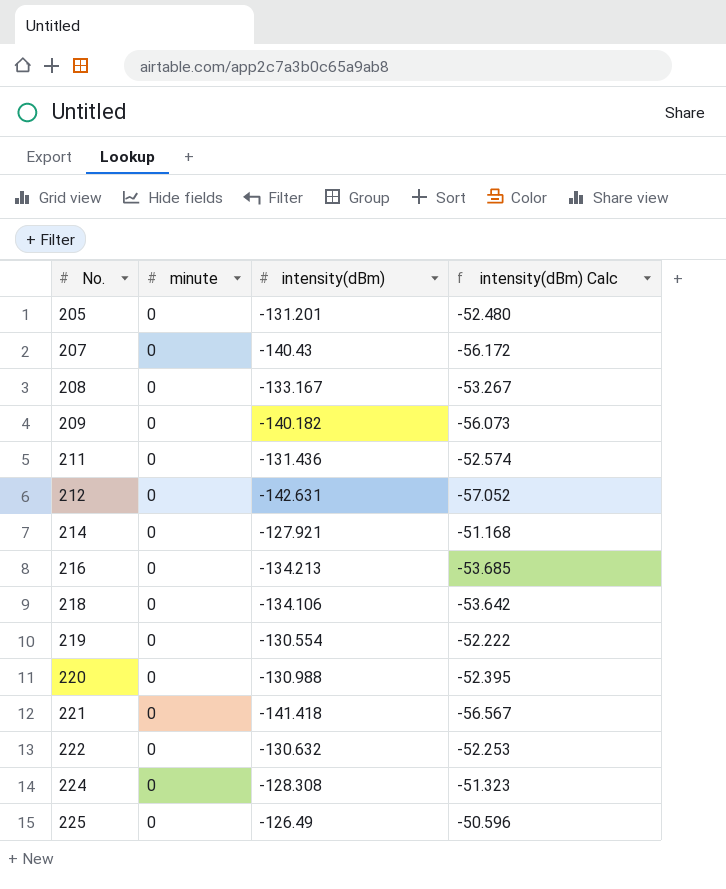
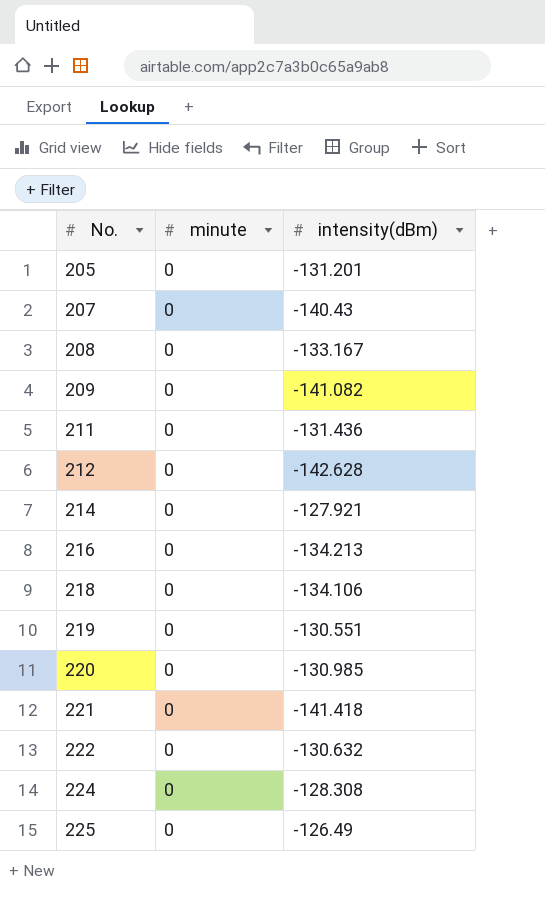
column intensity(dBm) Calc | formula: [intensity(dBm)] * 0.4 -> none
209 | intensity(dBm): -140.182 -> -141.082
212 | intensity(dBm): -142.631 -> -142.628
219 | intensity(dBm): -130.554 -> -130.551
220 | intensity(dBm): -130.988 -> -130.985

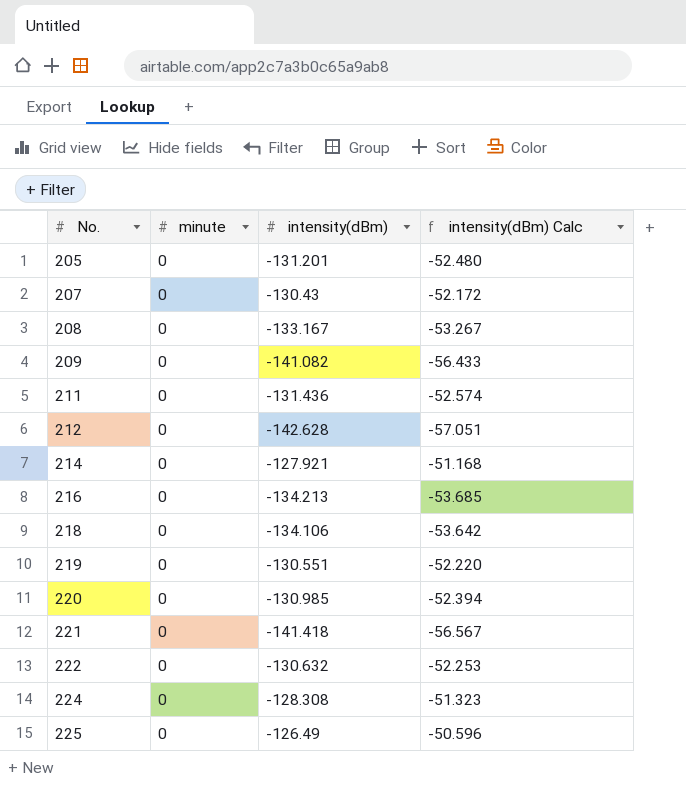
column intensity(dBm) Calc | formula: none -> [intensity(dBm)] * 0.4
207 | intensity(dBm): -140.43 -> -130.43

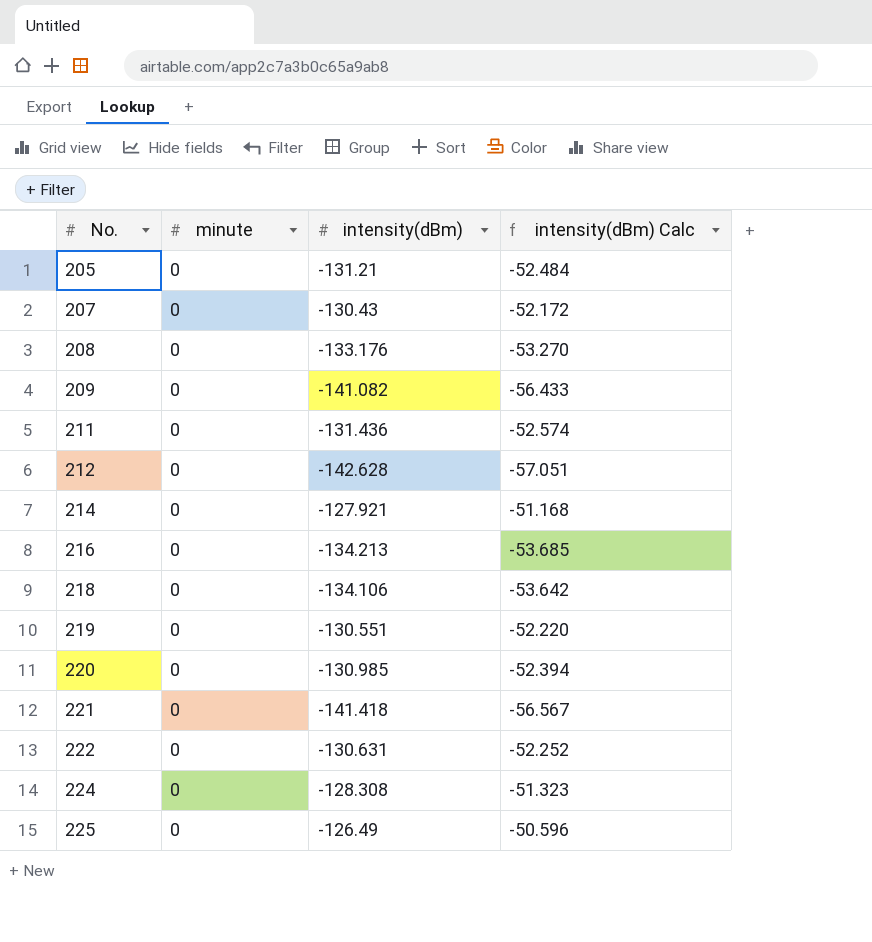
205 | intensity(dBm): -131.201 -> -131.21
205 | intensity(dBm) Calc: -52.480 -> -52.484
208 | intensity(dBm): -133.167 -> -133.176
208 | intensity(dBm) Calc: -53.267 -> -53.270
222 | intensity(dBm): -130.632 -> -130.631
222 | intensity(dBm) Calc: -52.253 -> -52.252

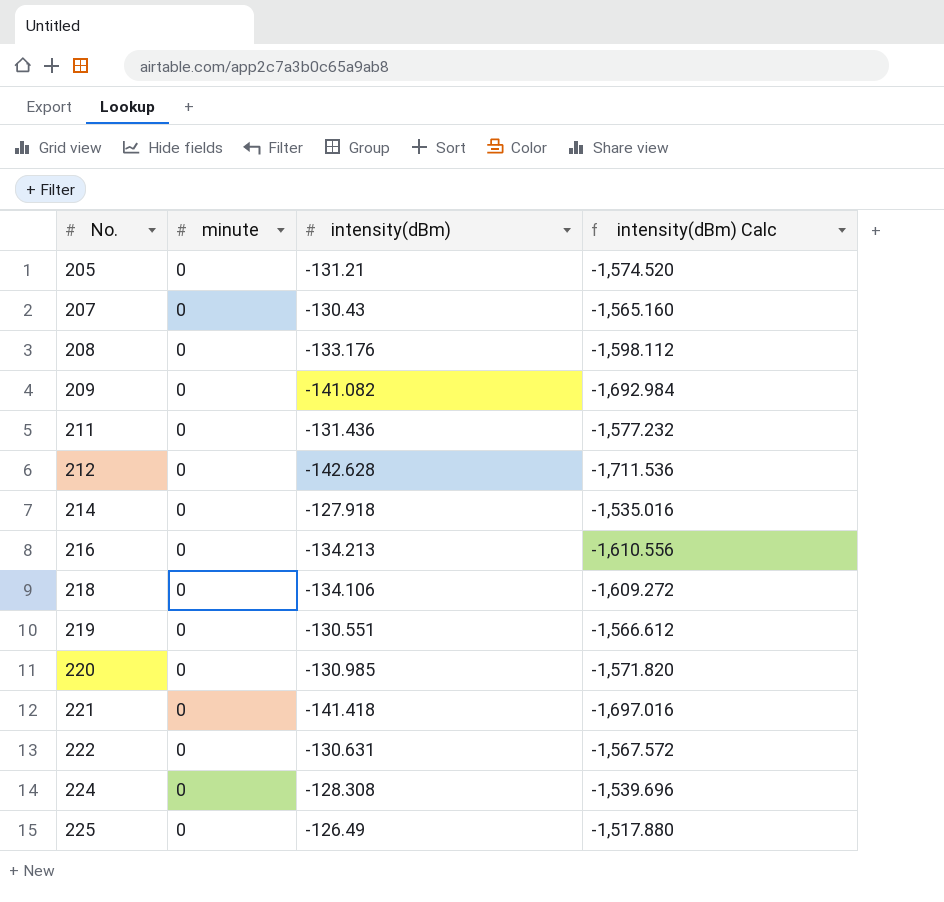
column intensity(dBm) Calc | formula: [intensity(dBm)] * 0.4 -> [intensity(dBm)] * 12
214 | intensity(dBm): -127.921 -> -127.918

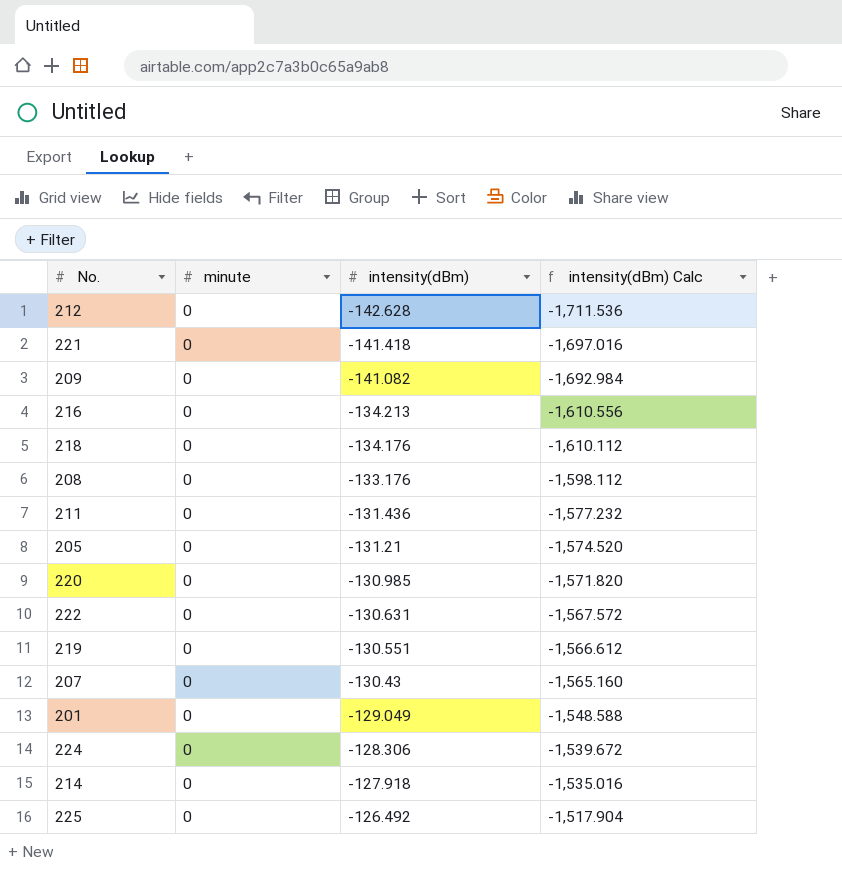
row order: No. ascending -> intensity(dBm) ascending
218 | intensity(dBm): -134.106 -> -134.176
218 | intensity(dBm) Calc: -1,609.272 -> -1,610.112
row 201: none -> 0 | -129.049 | -1,548.588
224 | intensity(dBm): -128.308 -> -128.306
224 | intensity(dBm) Calc: -1,539.696 -> -1,539.672
225 | intensity(dBm): -126.49 -> -126.492
225 | intensity(dBm) Calc: -1,517.880 -> -1,517.904

